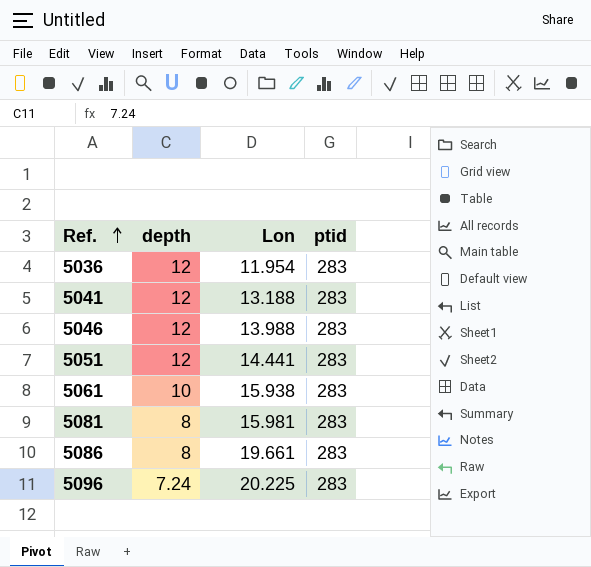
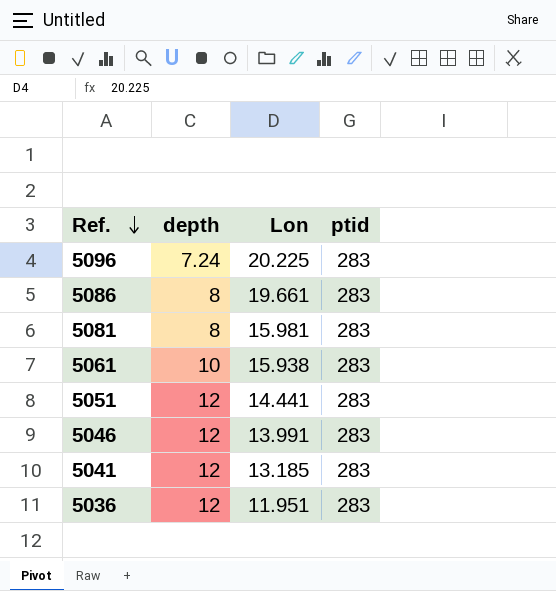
row order: Ref. ascending -> Ref. descending
5046 | Lon: 13.988 -> 13.991
5041 | Lon: 13.188 -> 13.185
5036 | Lon: 11.954 -> 11.951

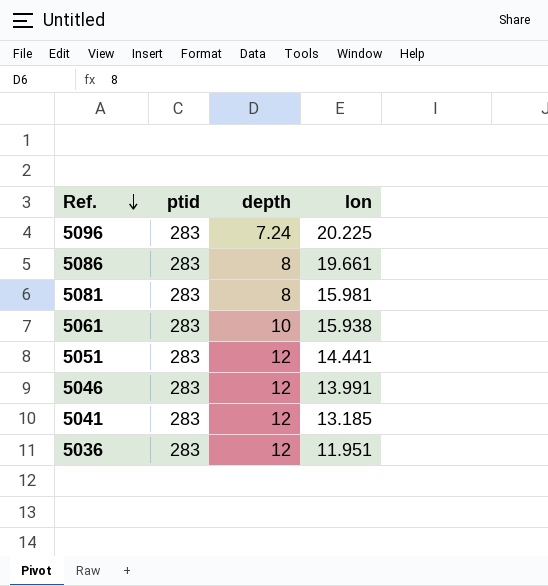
column ptid | position: 4 -> 2
column name: Lon -> lon

